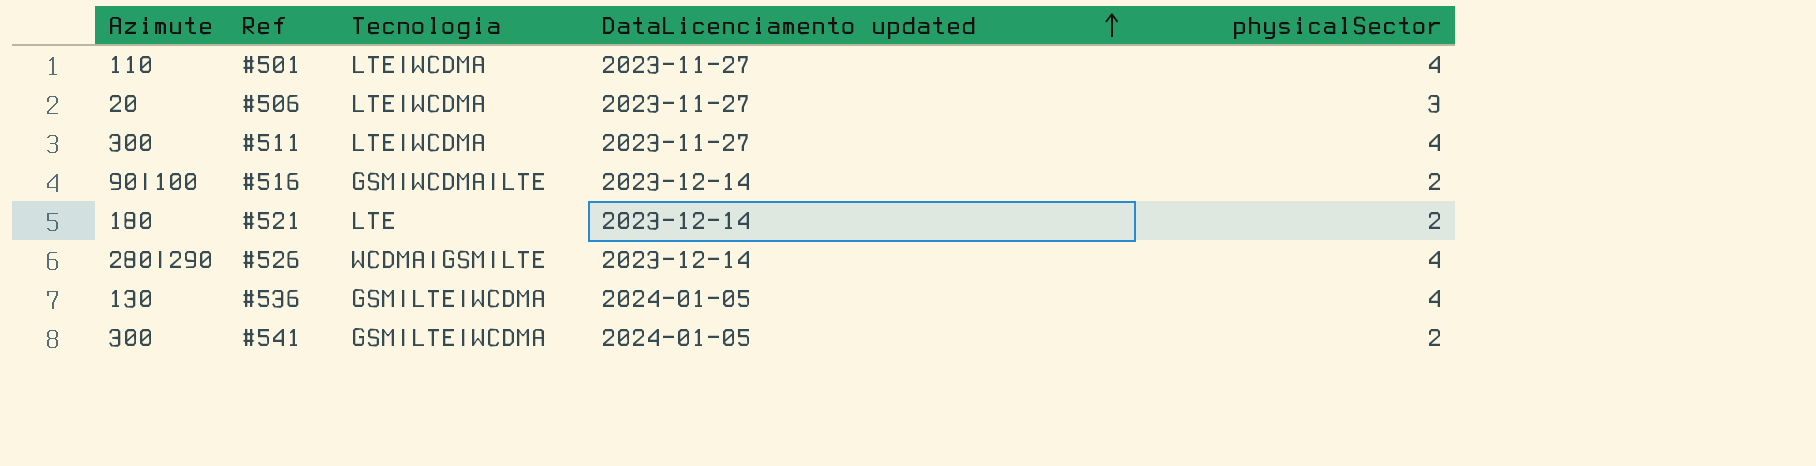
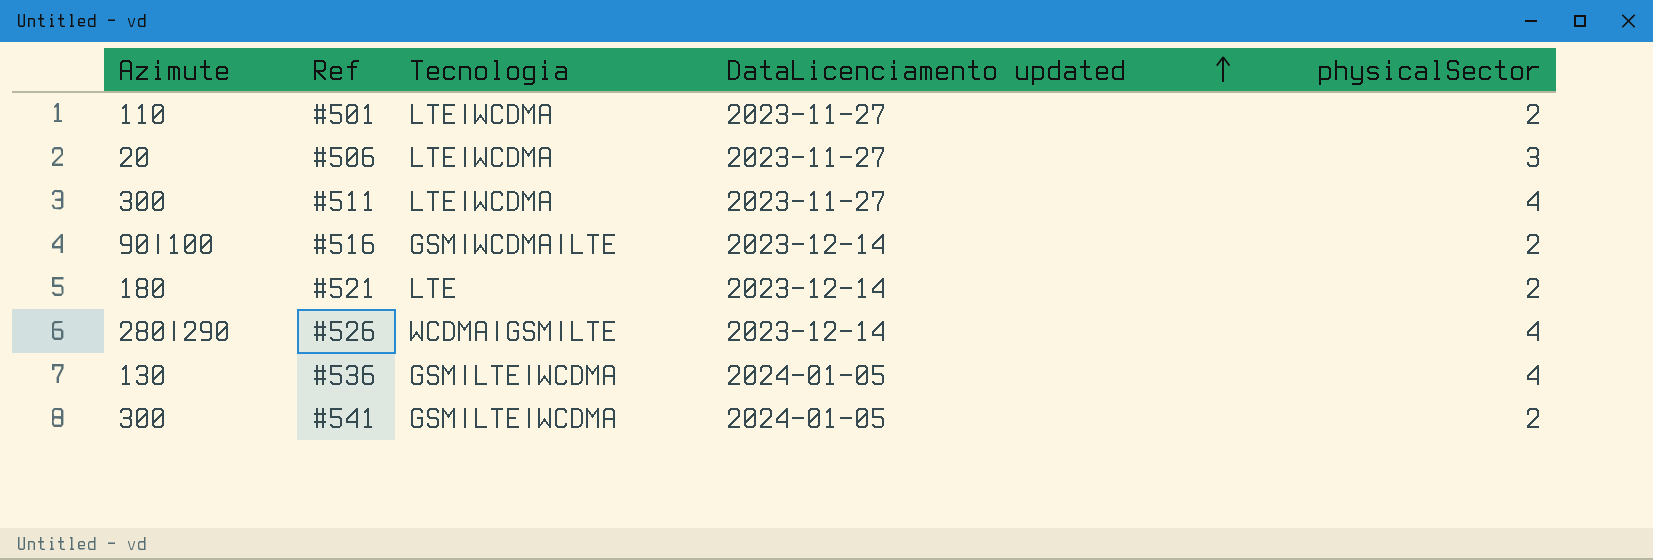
#501 | physicalSector: 4 -> 2

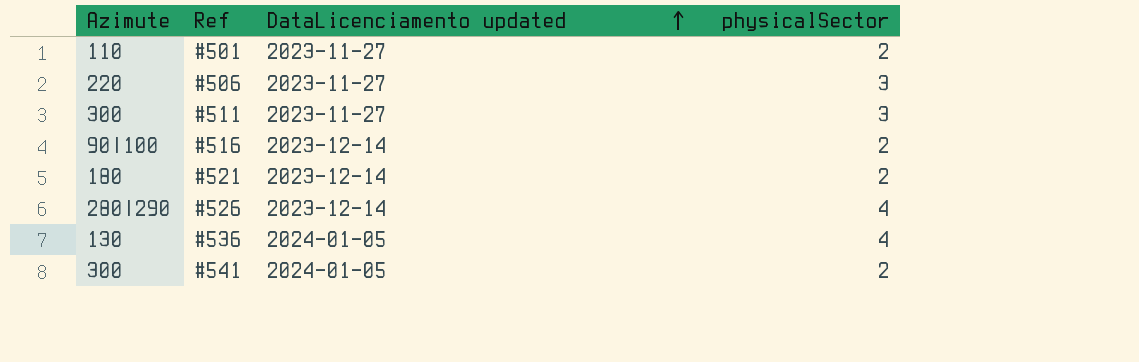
column Tecnologia | position: 3 -> none
#506 | Azimute: 20 -> 220
#511 | physicalSector: 4 -> 3

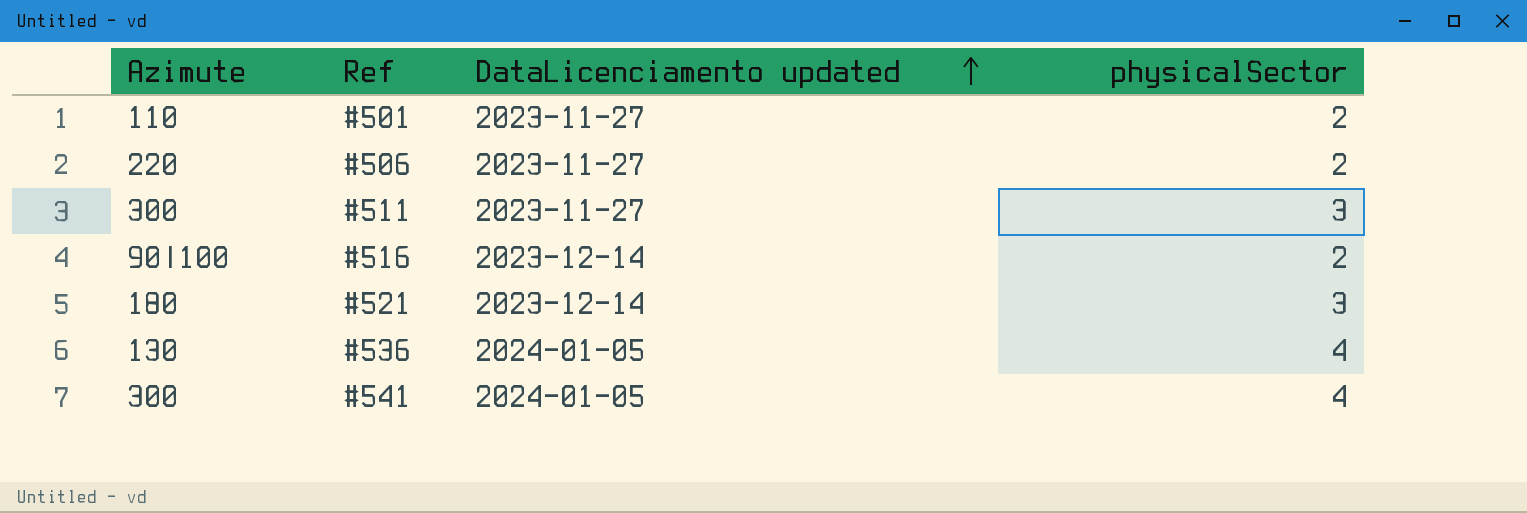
row #526: 280|290 | 2023-12-14 | 4 -> none
#506 | physicalSector: 3 -> 2
#521 | physicalSector: 2 -> 3
#541 | physicalSector: 2 -> 4

